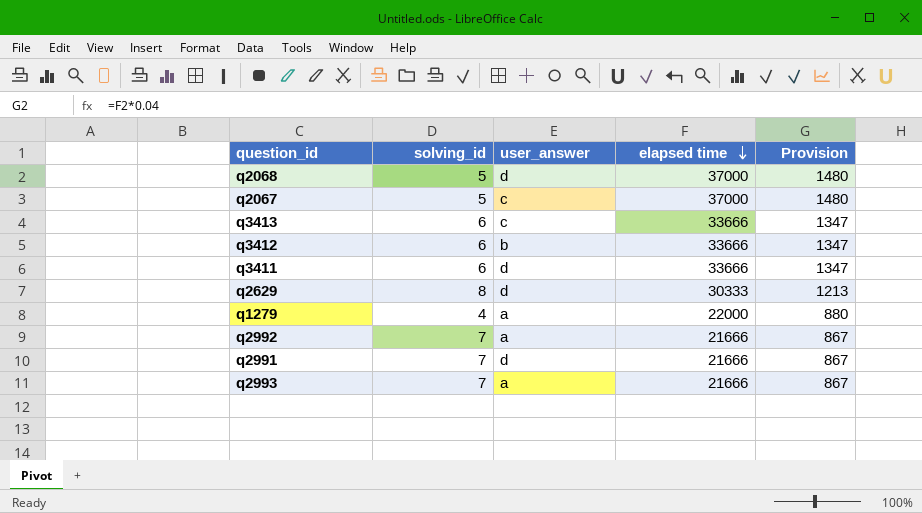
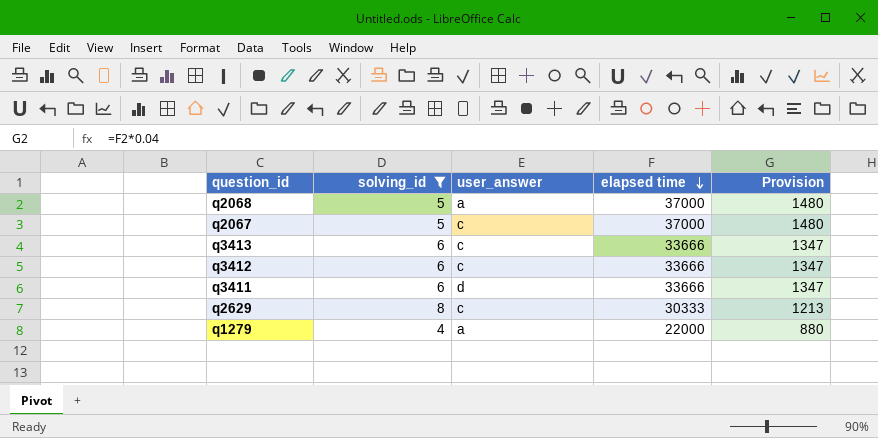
filter: none -> solving_id != 7
q2068 | user_answer: d -> a
q3412 | user_answer: b -> c
q2629 | user_answer: d -> c

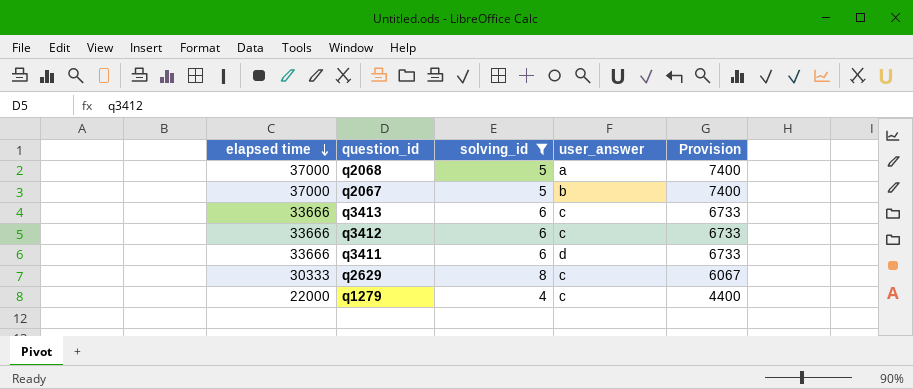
column elapsed time | position: 4 -> 1
column Provision | formula: [elapsed time] * 0.04 -> [elapsed time] * 0.2
q2067 | user_answer: c -> b
q1279 | user_answer: a -> c

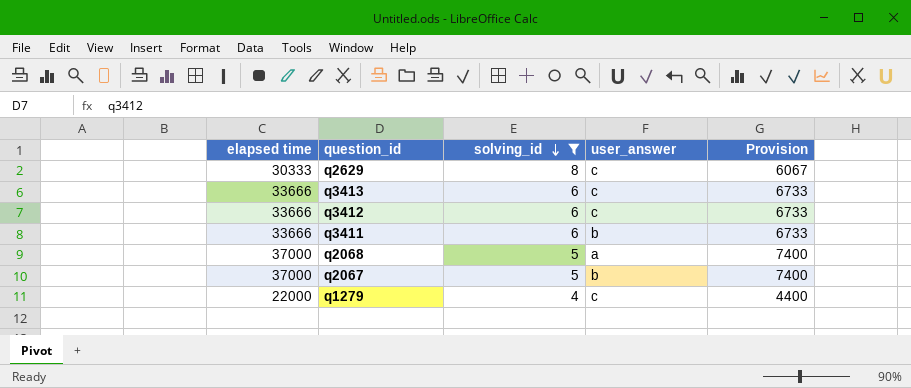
row order: elapsed time descending -> solving_id descending
q3411 | user_answer: d -> b

